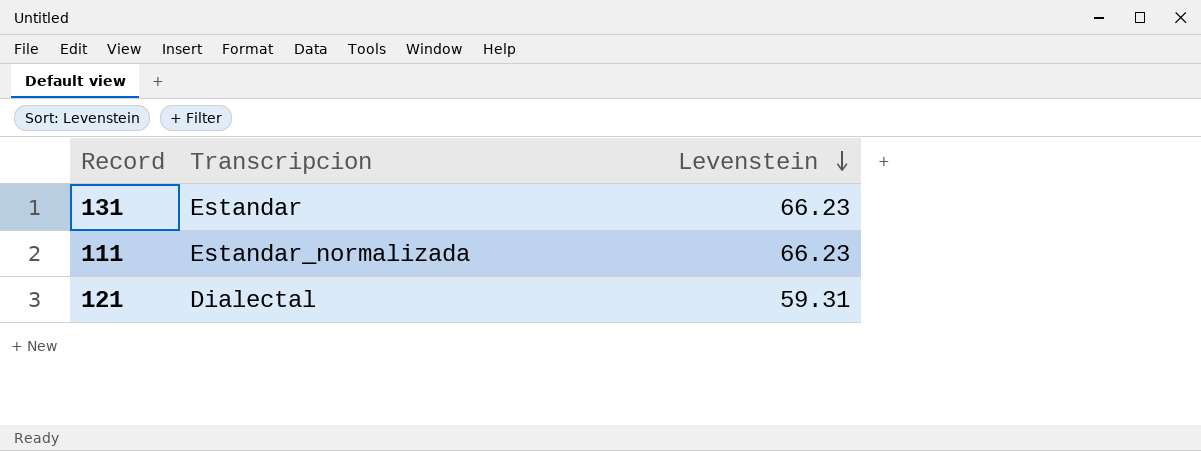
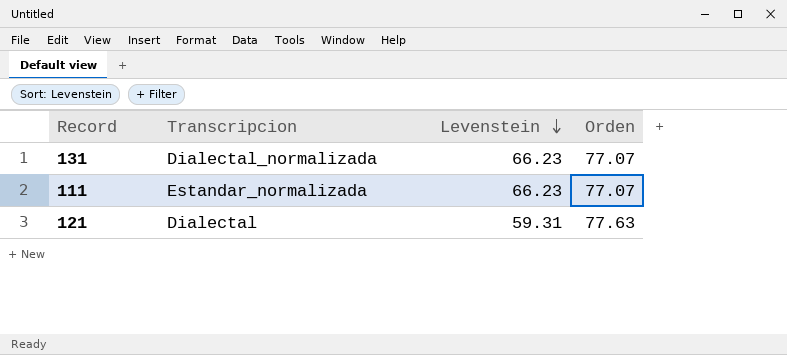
column Orden | position: none -> 4
131 | Transcripcion: Estandar -> Dialectal_normalizada

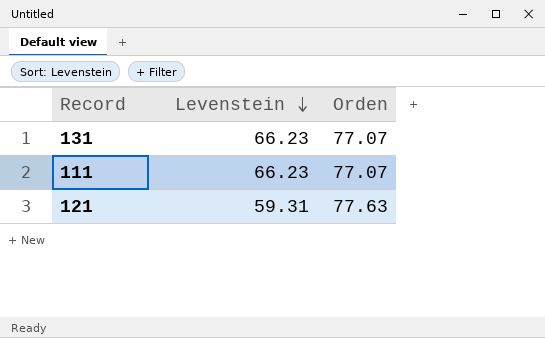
column Transcripcion | position: 2 -> none

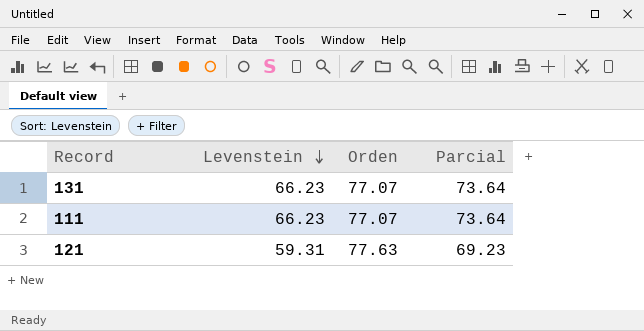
column Parcial | position: none -> 4

